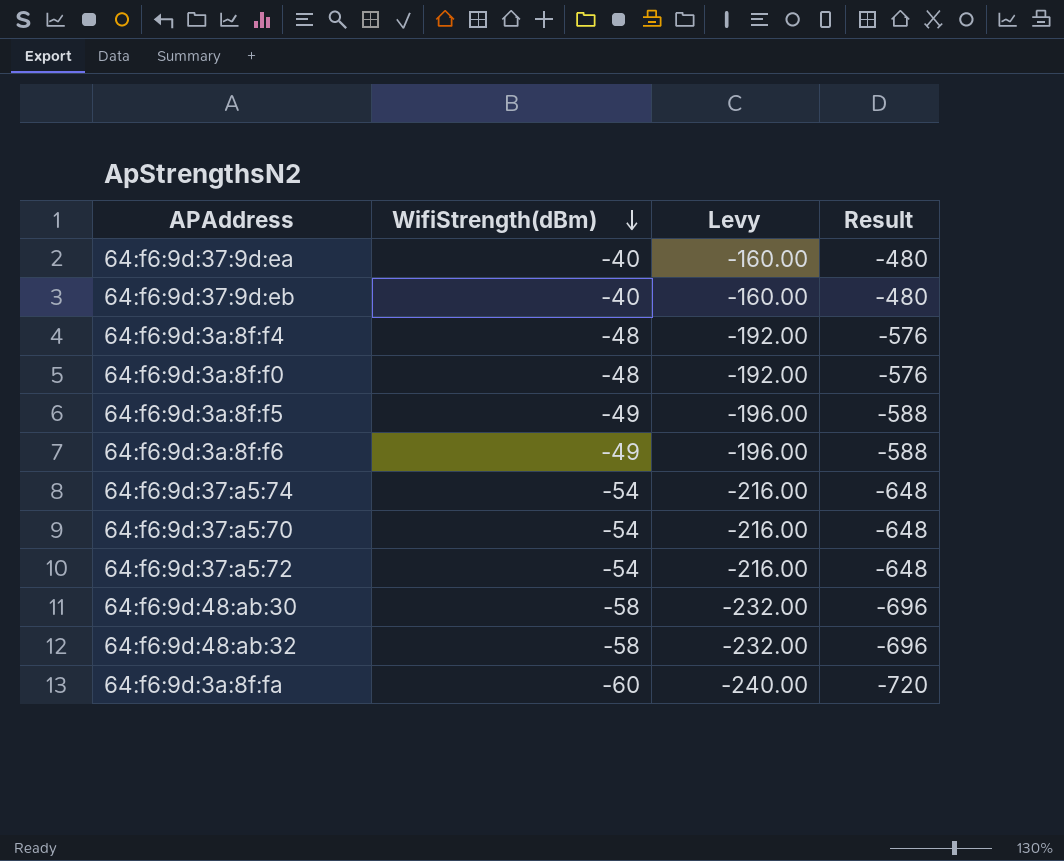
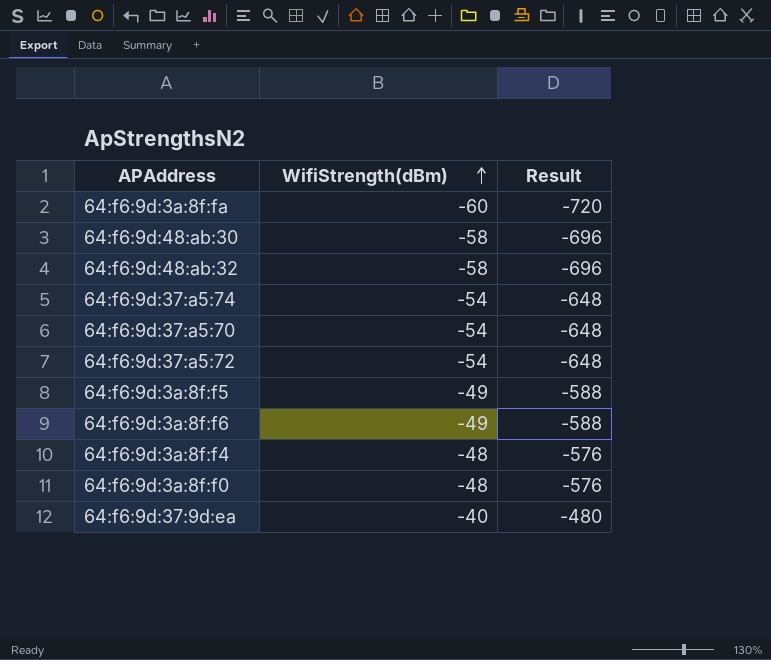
row order: WifiStrength(dBm) descending -> WifiStrength(dBm) ascending
column Levy | formula: [WifiStrength(dBm)] * 4 -> none
row 64:f6:9d:37:9d:eb: -40 | -160.00 | -480 -> none

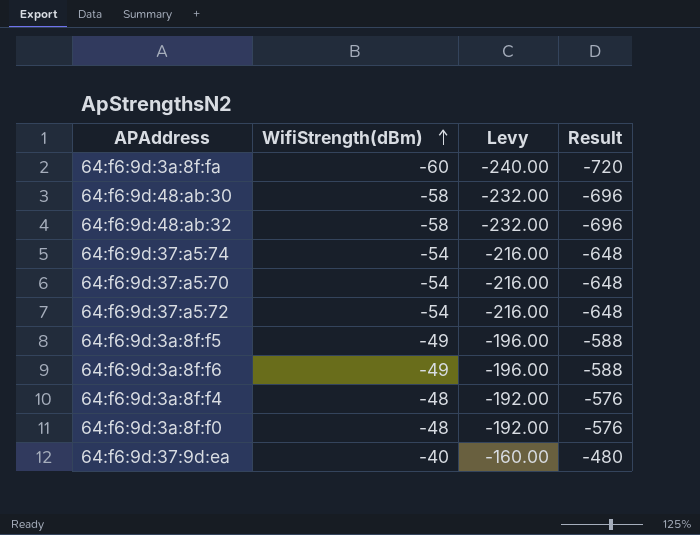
column Levy | formula: none -> [WifiStrength(dBm)] * 4

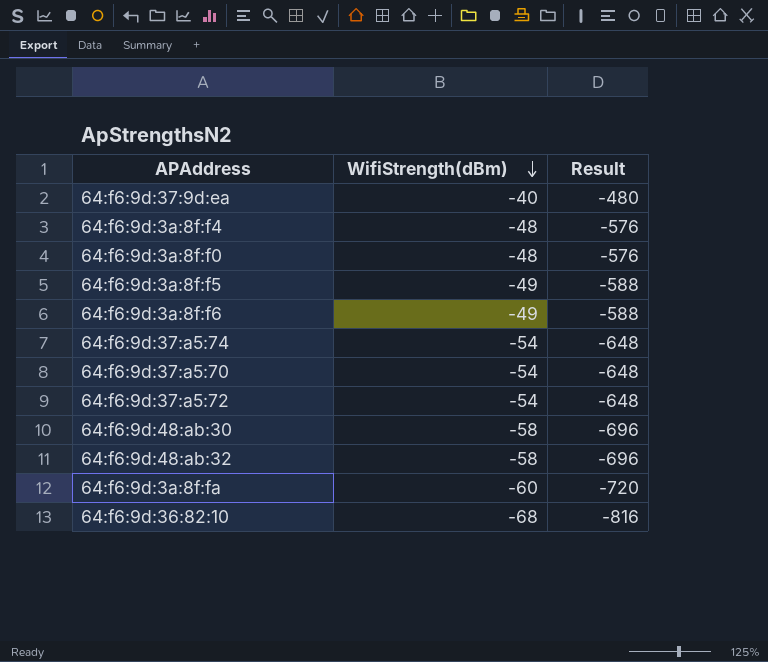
row order: WifiStrength(dBm) ascending -> WifiStrength(dBm) descending
column Levy | formula: [WifiStrength(dBm)] * 4 -> none
row 64:f6:9d:36:82:10: none -> -68 | -816

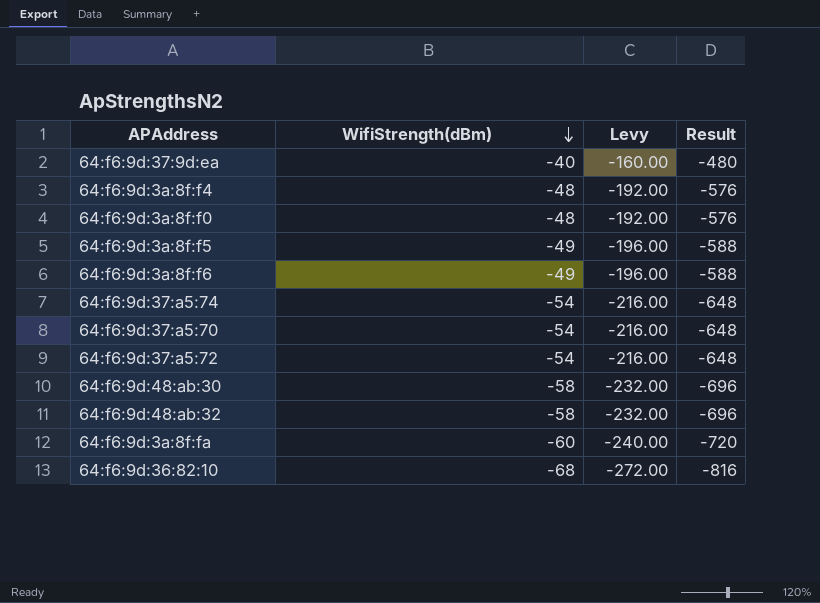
column Levy | formula: none -> [WifiStrength(dBm)] * 4

